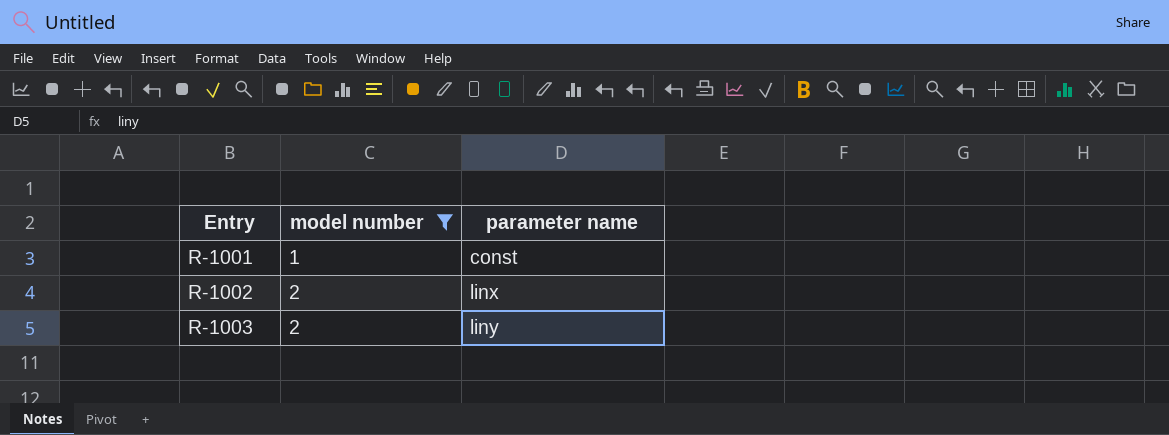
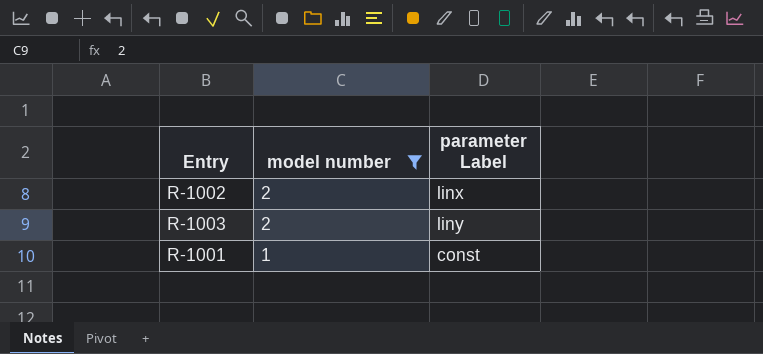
row order: Entry ascending -> model number descending
column name: parameter name -> parameter Label

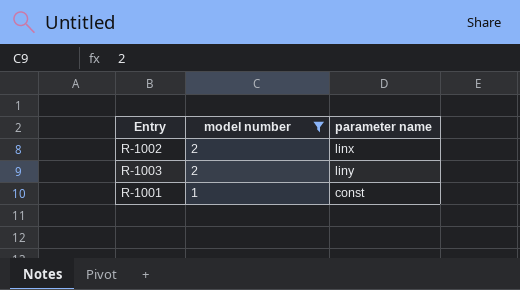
column name: parameter Label -> parameter name

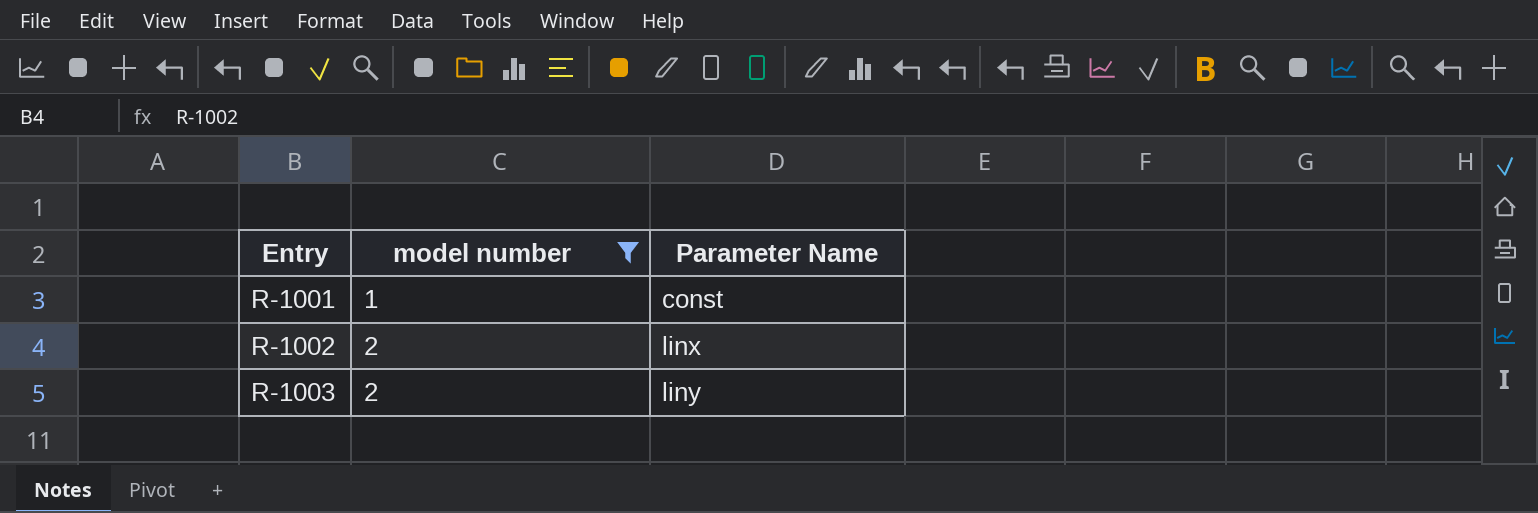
row order: model number descending -> Entry ascending
column name: parameter name -> Parameter Name

